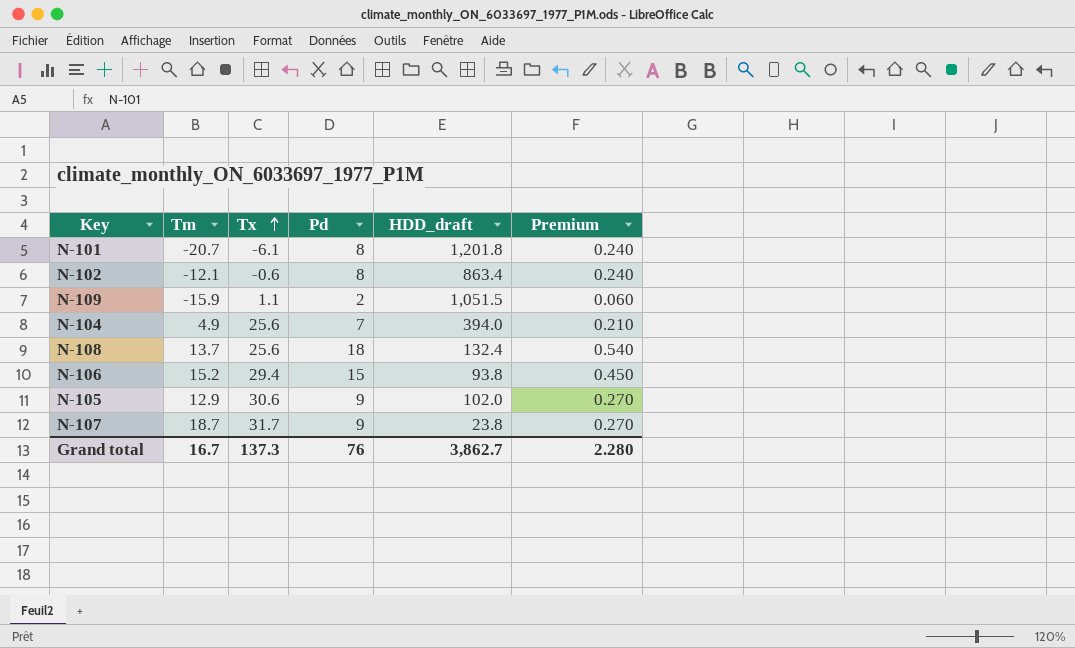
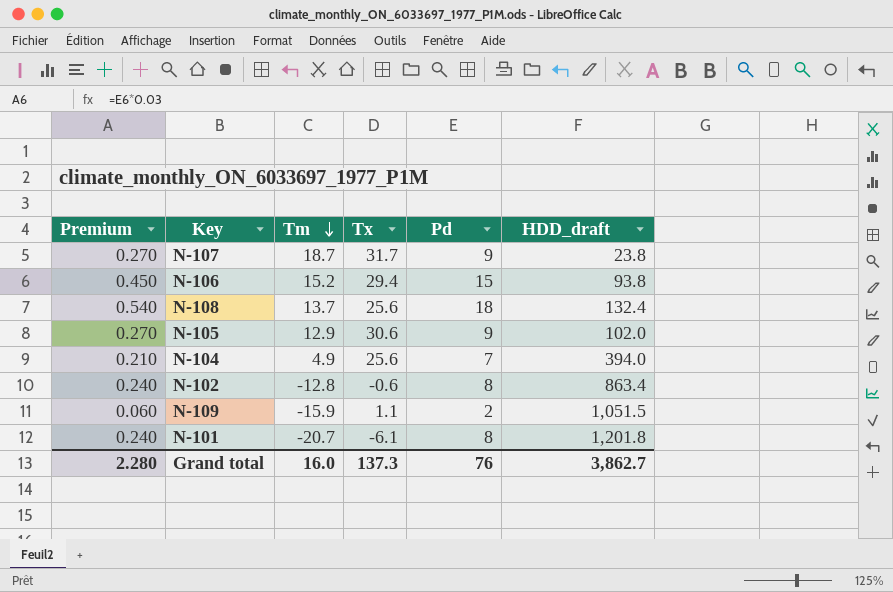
row order: Tx ascending -> Tm descending
column Premium | position: 6 -> 1
N-102 | Tm: -12.1 -> -12.8
Grand total | Tm: 16.7 -> 16.0

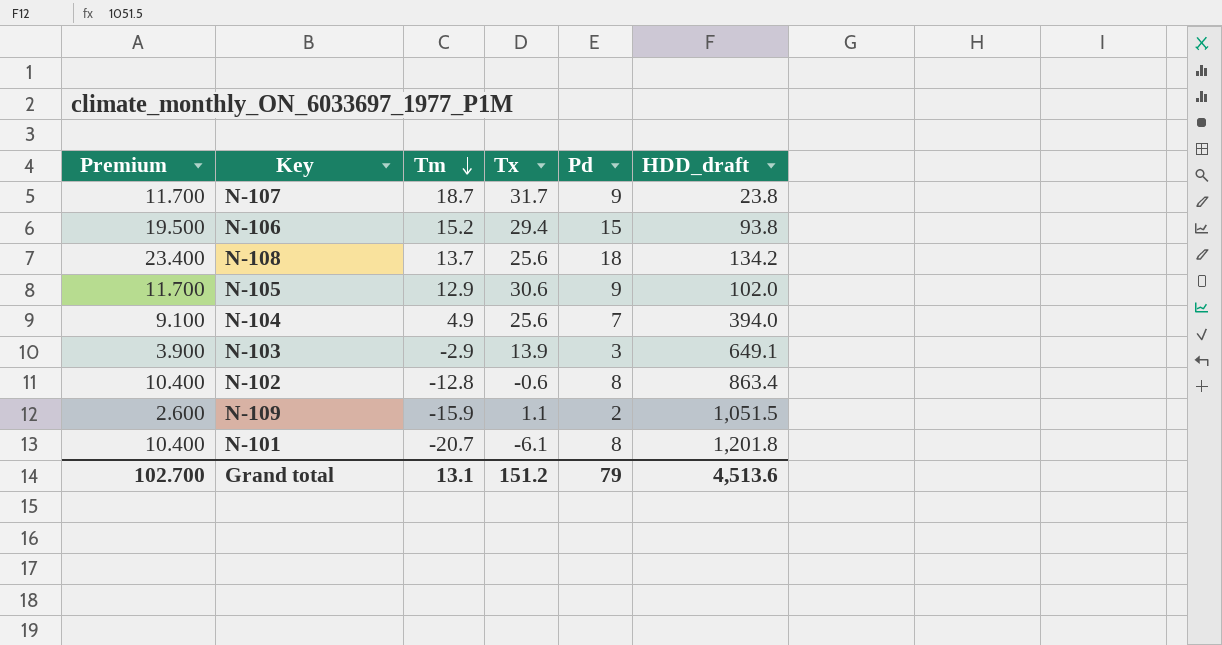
column Premium | formula: [Pd] * 0.03 -> [Pd] * 1.3
N-108 | HDD_draft: 132.4 -> 134.2
row N-103: none -> 3.900 | -2.9 | 13.9 | 3 | 649.1
Grand total | Premium: 2.280 -> 102.700
Grand total | Tm: 16.0 -> 13.1
Grand total | Tx: 137.3 -> 151.2
Grand total | Pd: 76 -> 79
Grand total | HDD_draft: 3,862.7 -> 4,513.6

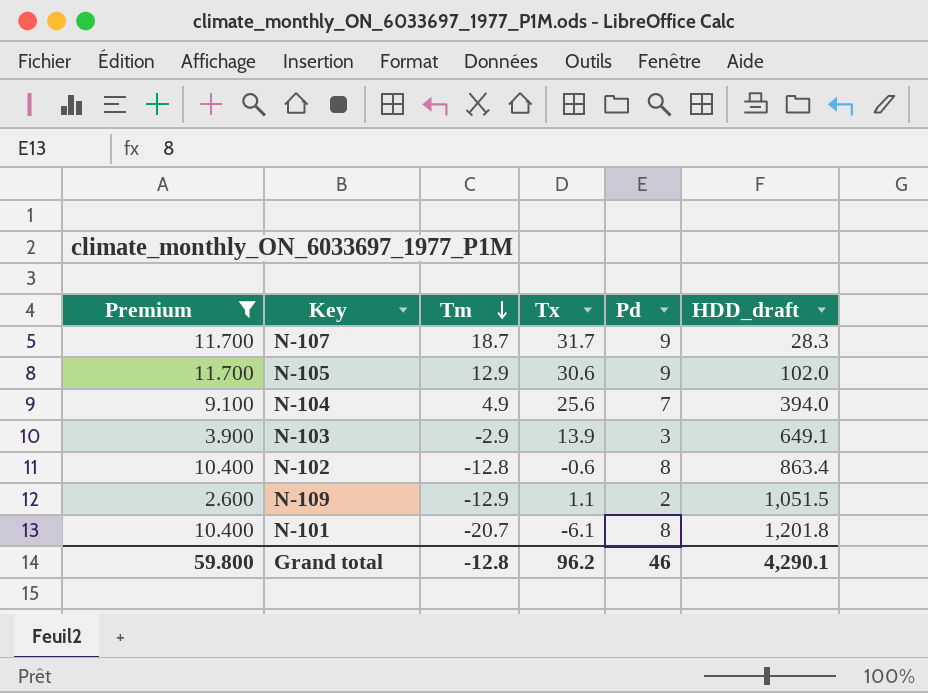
filter: none -> Premium <= 11.700
N-107 | HDD_draft: 23.8 -> 28.3
N-109 | Tm: -15.9 -> -12.9
Grand total | Premium: 102.700 -> 59.800
Grand total | Tm: 13.1 -> -12.8
Grand total | Tx: 151.2 -> 96.2
Grand total | Pd: 79 -> 46
Grand total | HDD_draft: 4,513.6 -> 4,290.1

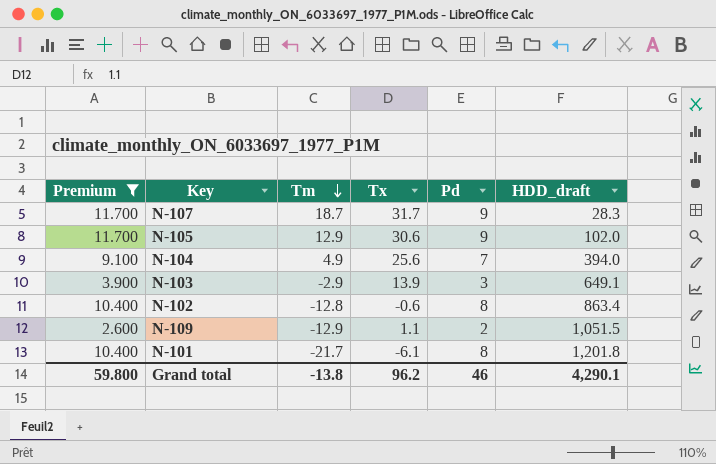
N-101 | Tm: -20.7 -> -21.7
Grand total | Tm: -12.8 -> -13.8

